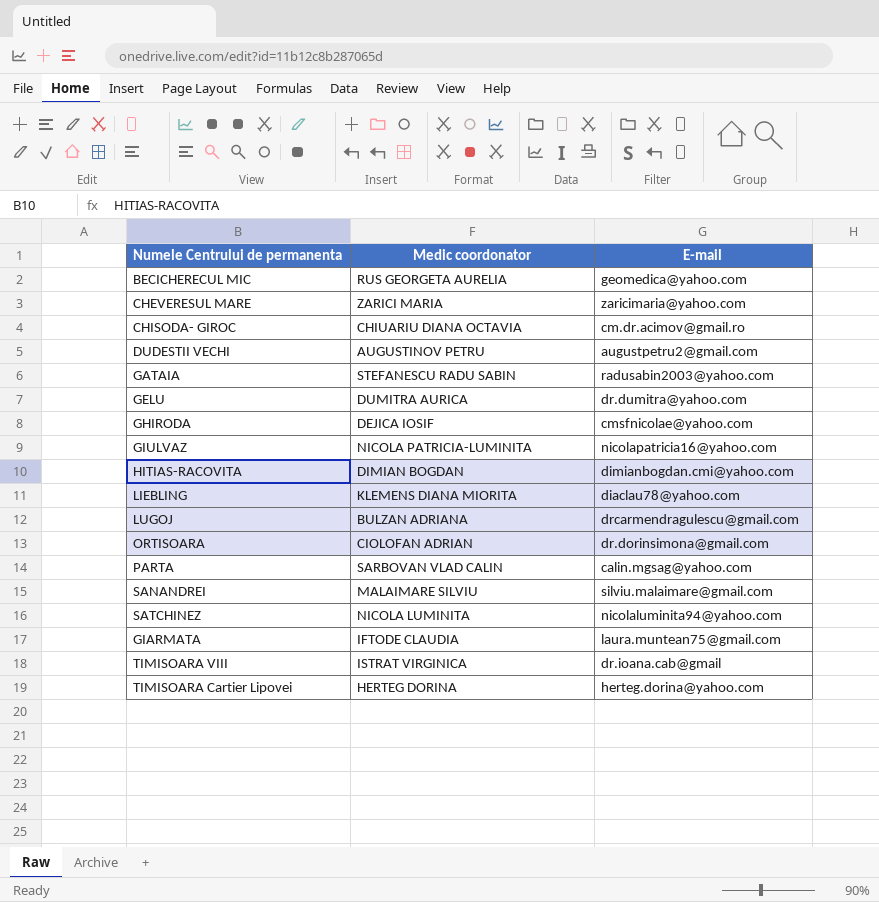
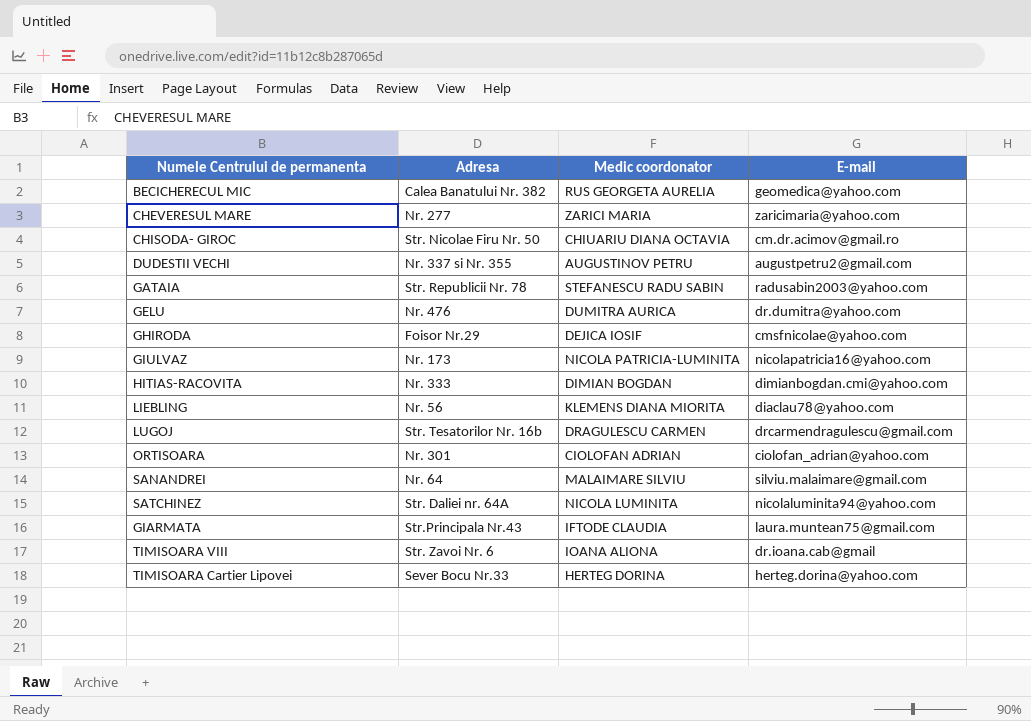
column Adresa | position: none -> 2
row PARTA: SARBOVAN VLAD CALIN | calin.mgsag@yahoo.com -> none
LUGOJ | Medic coordonator: BULZAN ADRIANA -> DRAGULESCU CARMEN
ORTISOARA | E-mail: dr.dorinsimona@gmail.com -> ciolofan_adrian@yahoo.com
TIMISOARA VIII | Medic coordonator: ISTRAT VIRGINICA -> IOANA ALIONA

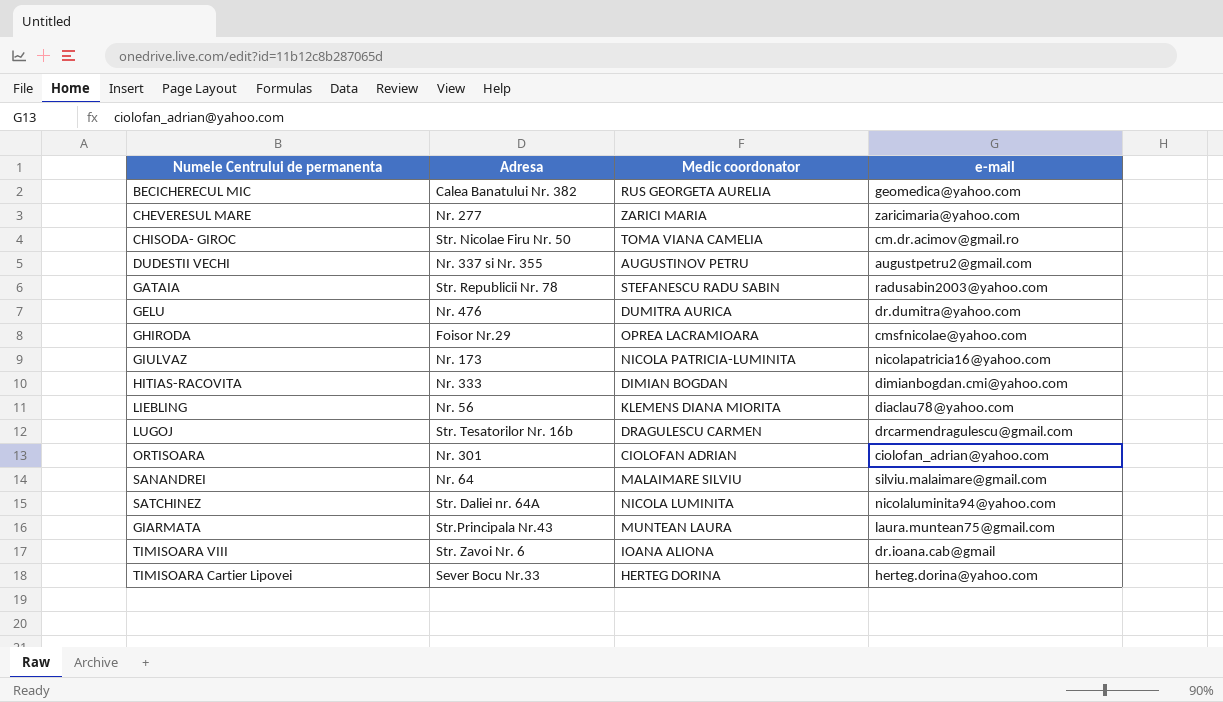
column name: E-mail -> e-mail
CHISODA- GIROC | Medic coordonator: CHIUARIU DIANA OCTAVIA -> TOMA VIANA CAMELIA
GHIRODA | Medic coordonator: DEJICA IOSIF -> OPREA LACRAMIOARA
GIARMATA | Medic coordonator: IFTODE CLAUDIA -> MUNTEAN LAURA

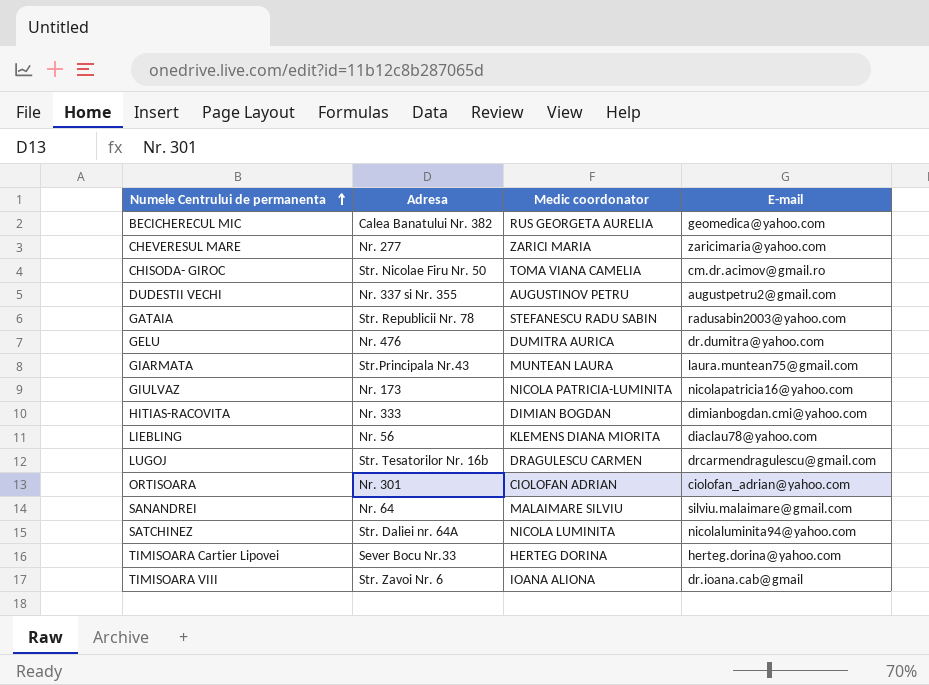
row order: none -> Numele Centrului de permanenta ascending
column name: e-mail -> E-mail
row GHIRODA: Foisor Nr.29 | OPREA LACRAMIOARA | cmsfnicolae@yahoo.com -> none

